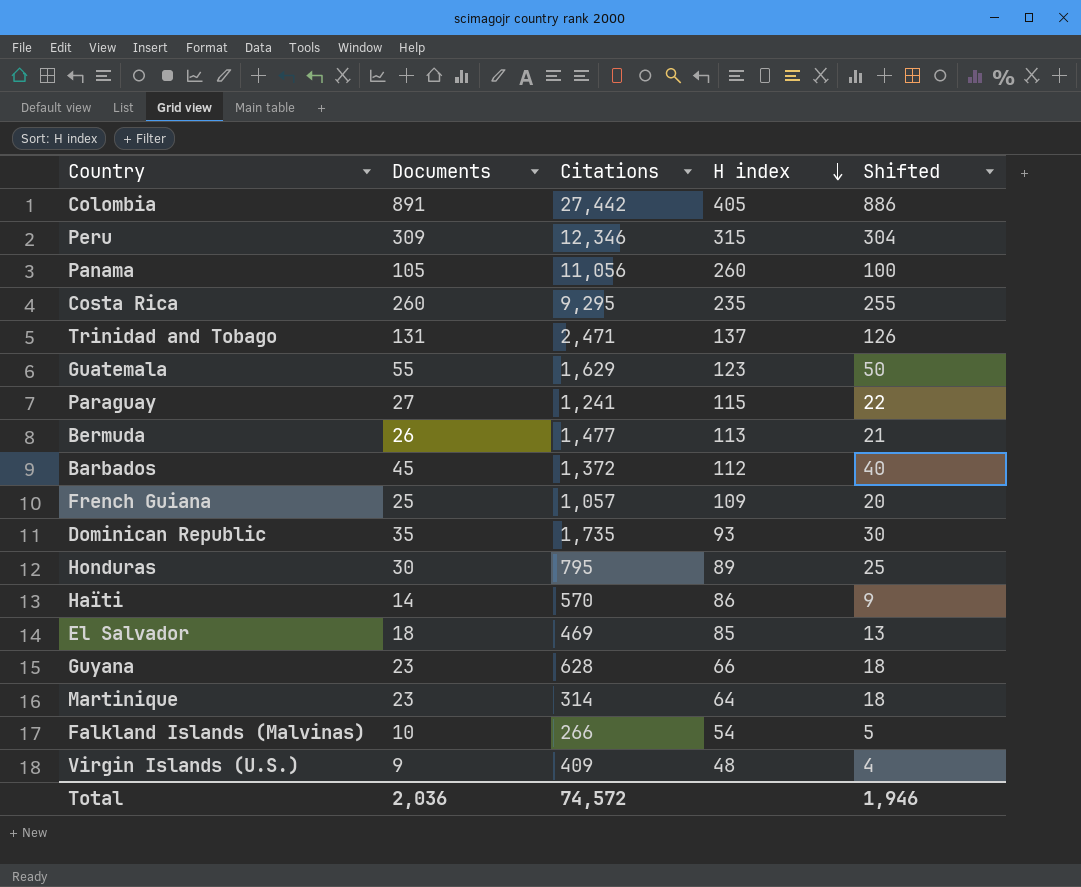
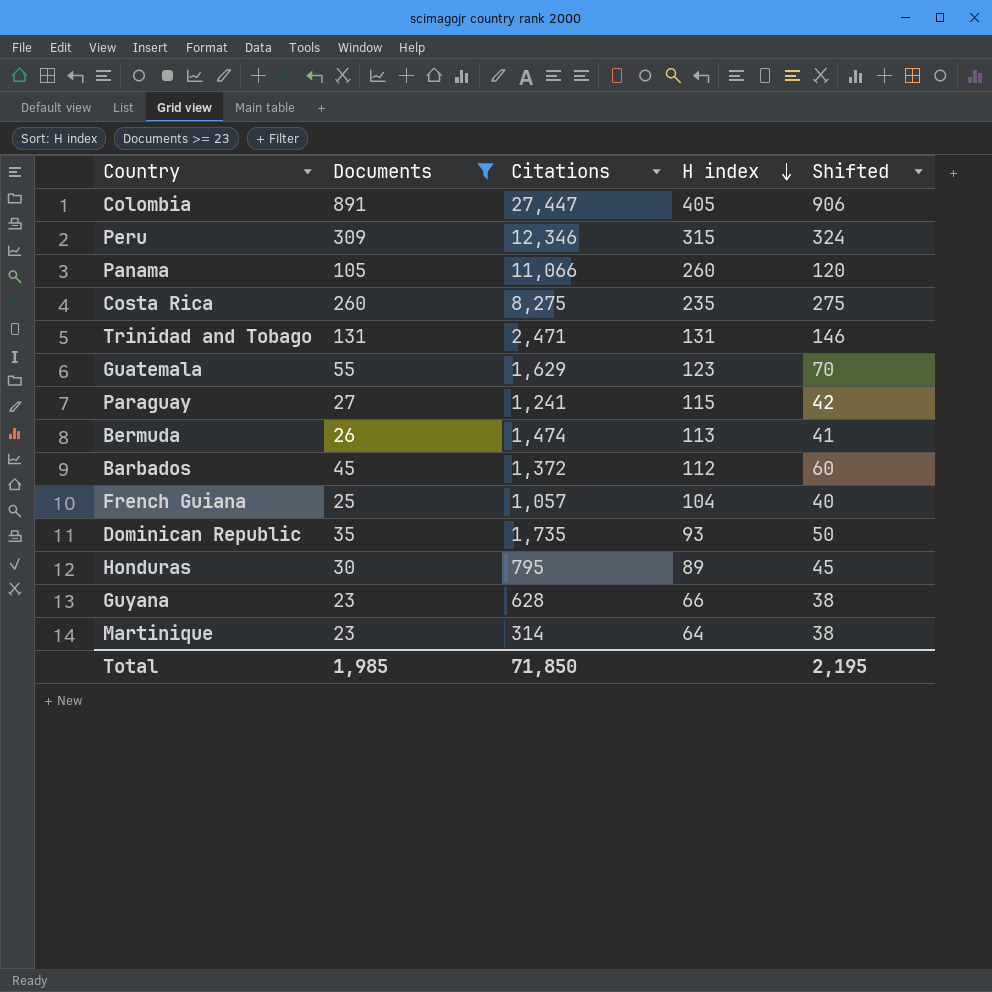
filter: none -> Documents >= 23
column Shifted | formula: [Documents] - 5 -> [Documents] + 15
Colombia | Citations: 27,442 -> 27,447
Panama | Citations: 11,056 -> 11,066
Costa Rica | Citations: 9,295 -> 8,275
Trinidad and Tobago | H index: 137 -> 131
Bermuda | Citations: 1,477 -> 1,474
French Guiana | H index: 109 -> 104
Total | Documents: 2,036 -> 1,985
Total | Citations: 74,572 -> 71,850
Total | Shifted: 1,946 -> 2,195

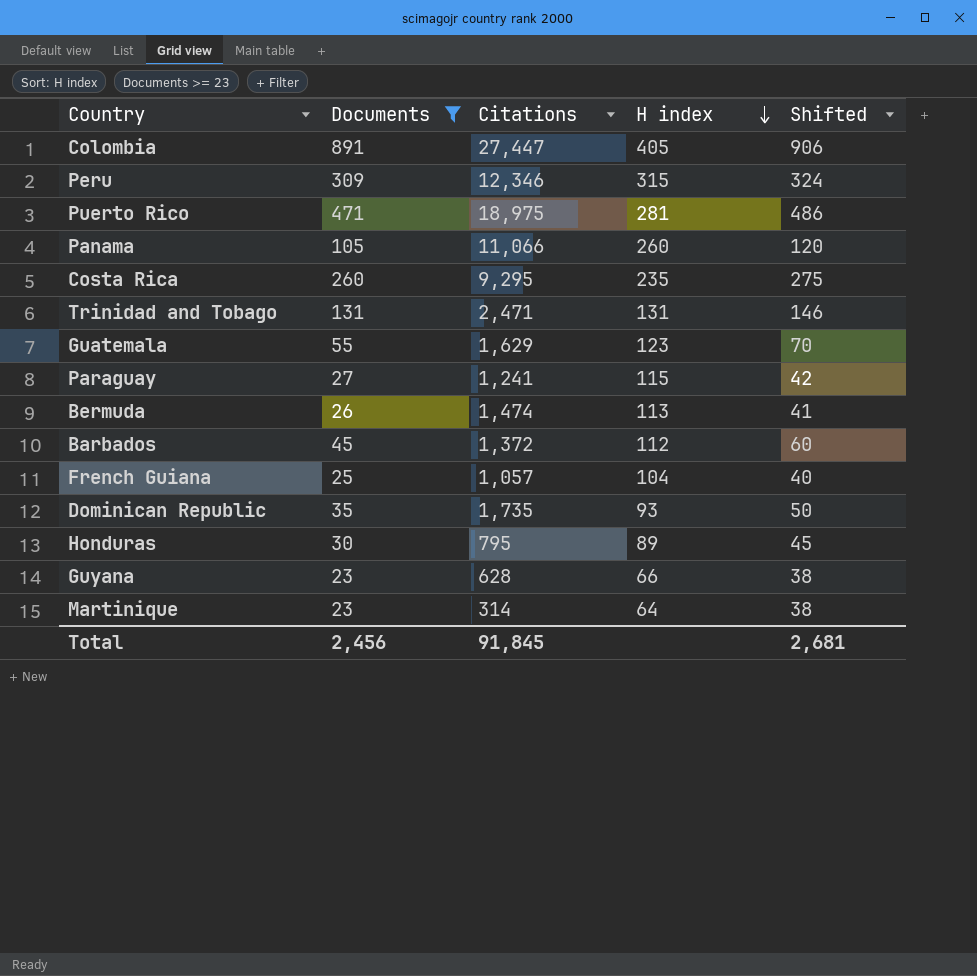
row Puerto Rico: none -> 471 | 18,975 | 281 | 486
Costa Rica | Citations: 8,275 -> 9,295
Total | Documents: 1,985 -> 2,456
Total | Citations: 71,850 -> 91,845
Total | Shifted: 2,195 -> 2,681

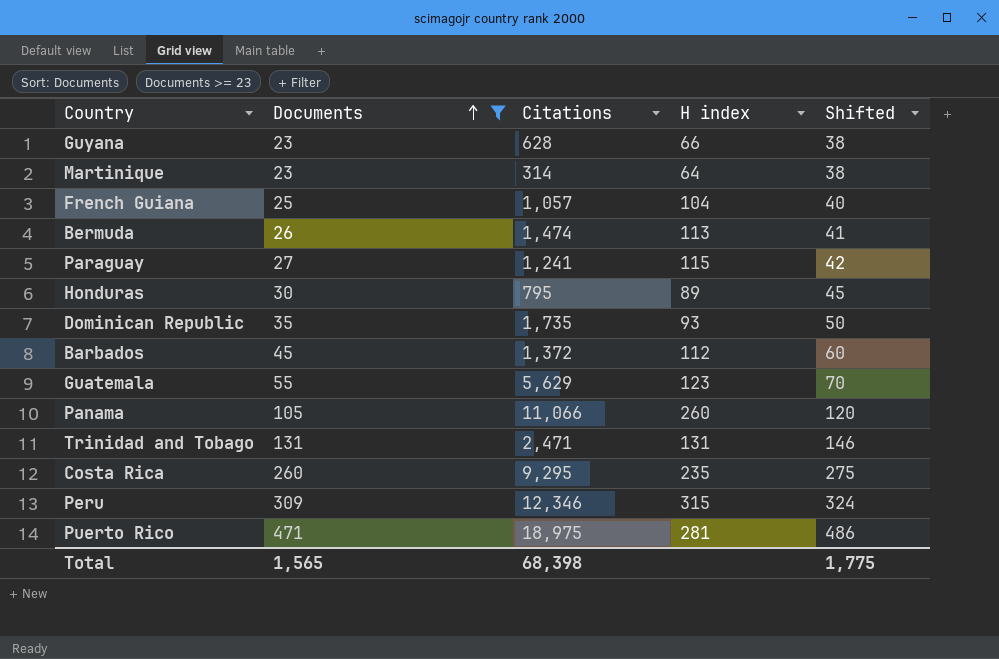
row order: H index descending -> Documents ascending
row Colombia: 891 | 27,447 | 405 | 906 -> none
Guatemala | Citations: 1,629 -> 5,629
Total | Documents: 2,456 -> 1,565
Total | Citations: 91,845 -> 68,398
Total | Shifted: 2,681 -> 1,775

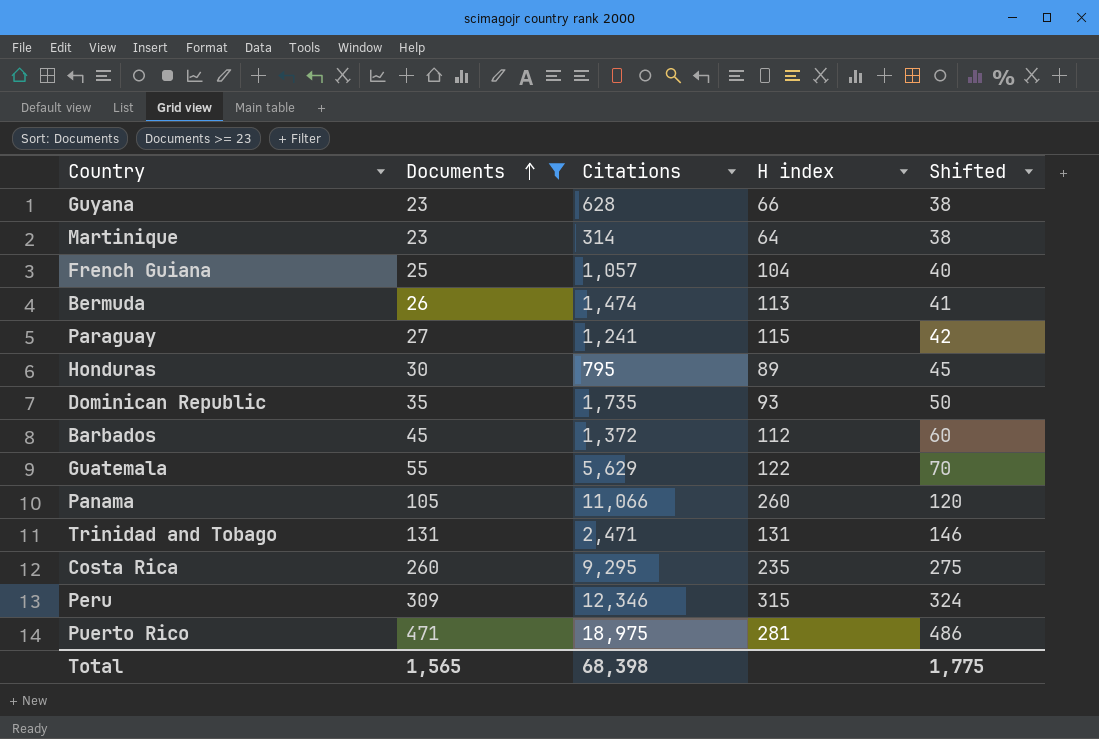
Guatemala | H index: 123 -> 122

